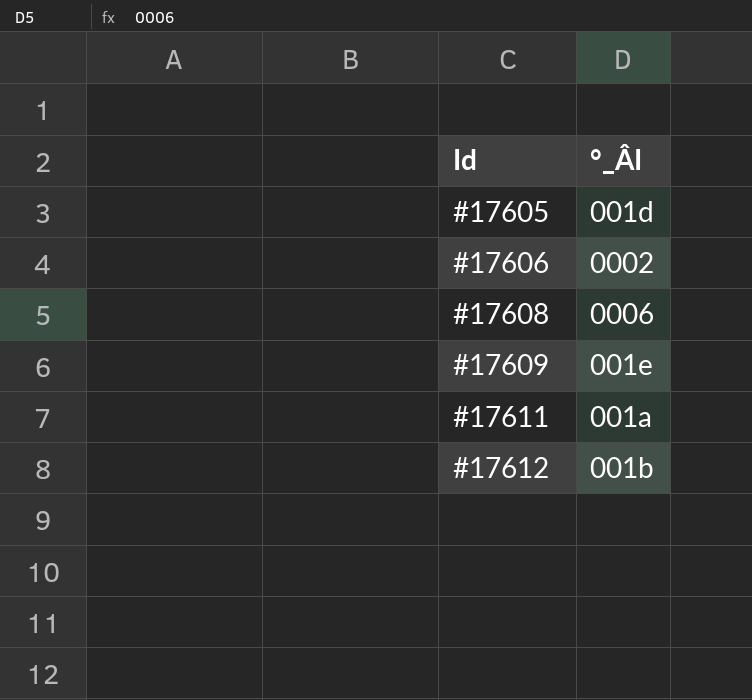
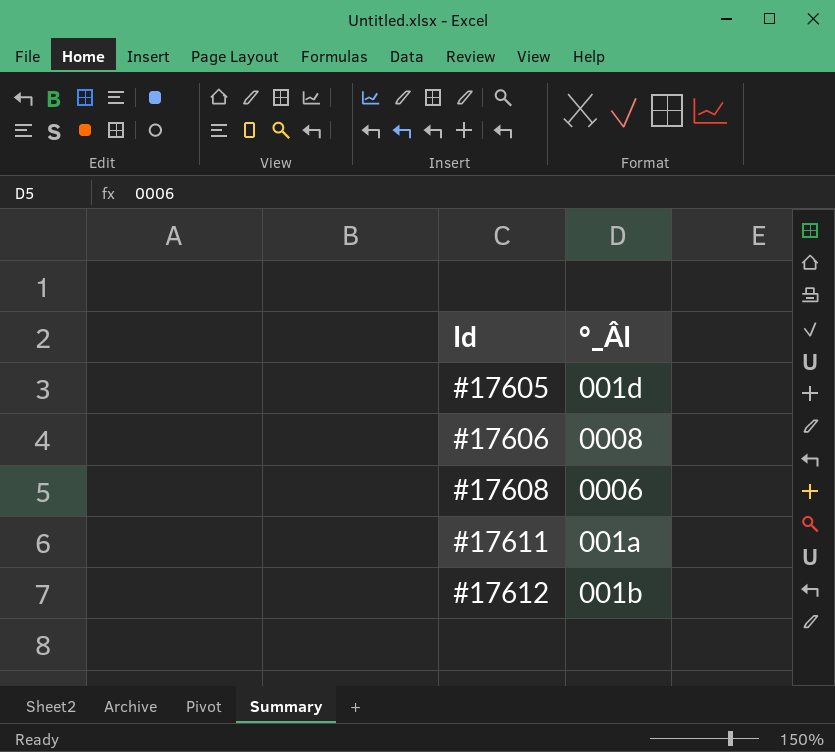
row #17609: 001e -> none
#17606 | °_ÂI: 0002 -> 0008

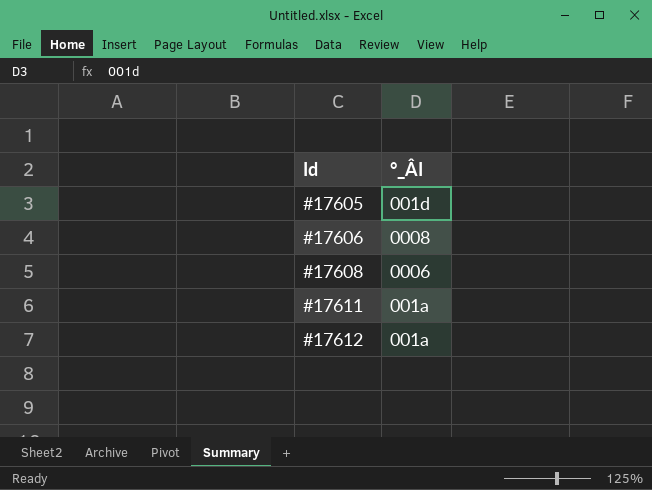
#17612 | °_ÂI: 001b -> 001a

